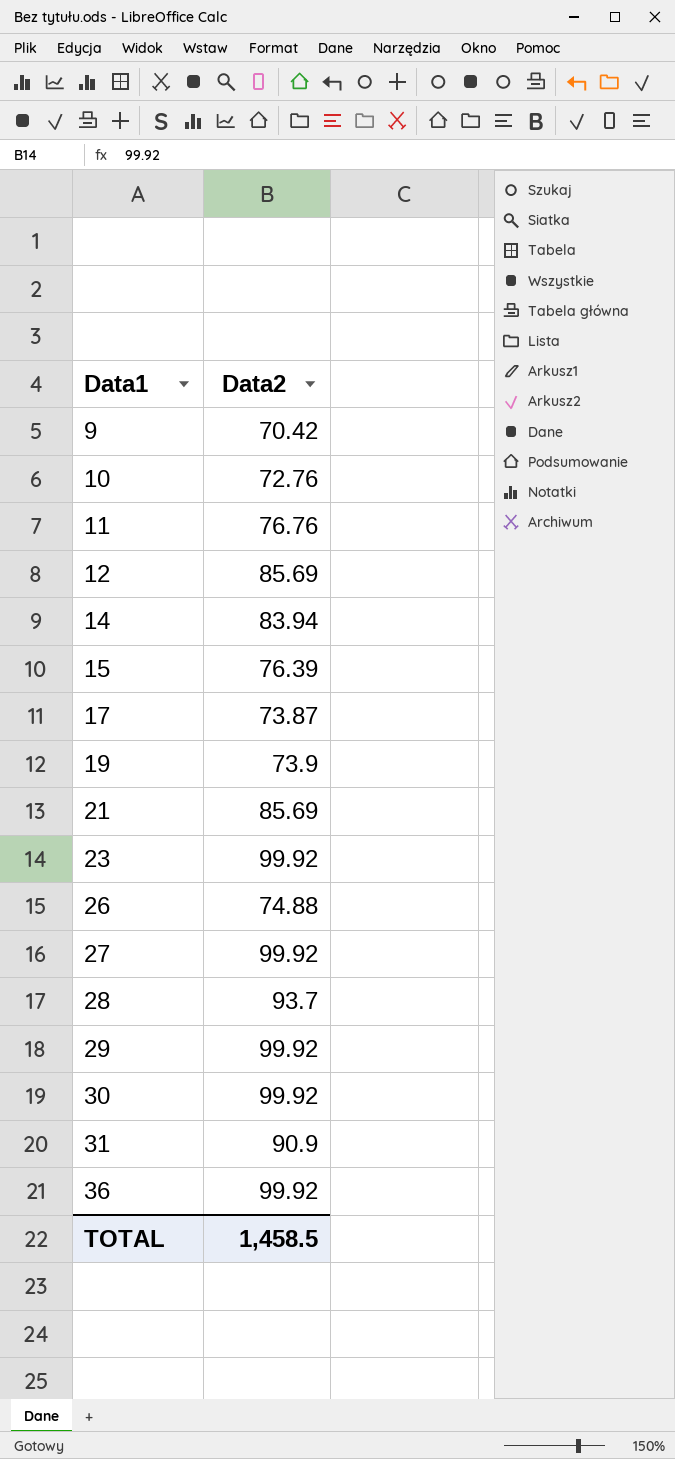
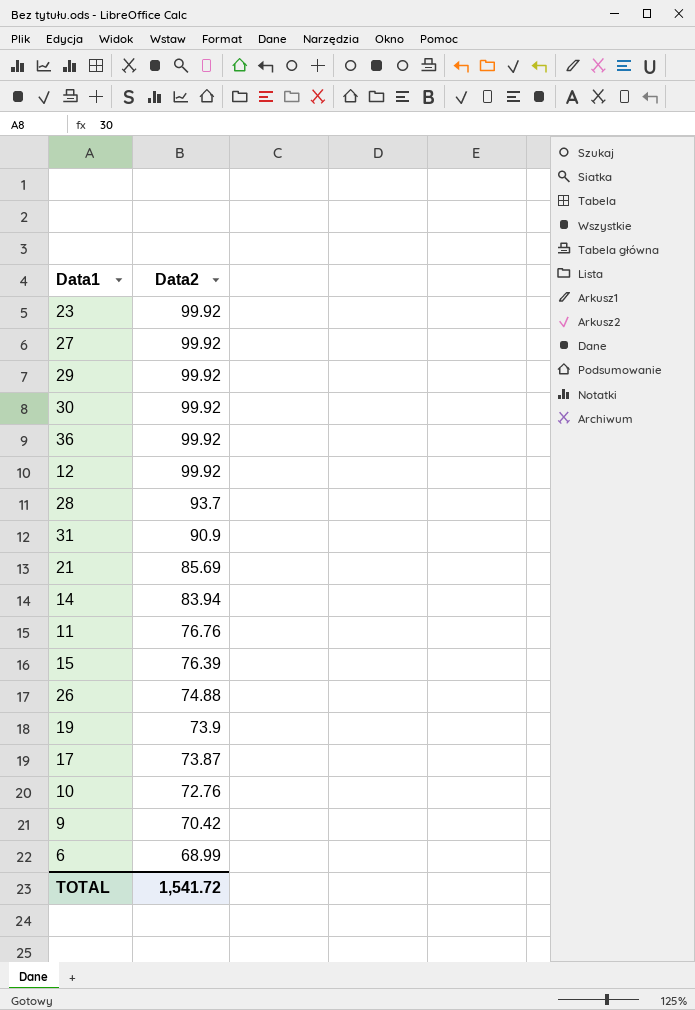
row order: Data1 ascending -> Data2 descending
12 | Data2: 85.69 -> 99.92
row 6: none -> 68.99
TOTAL | Data2: 1,458.5 -> 1,541.72

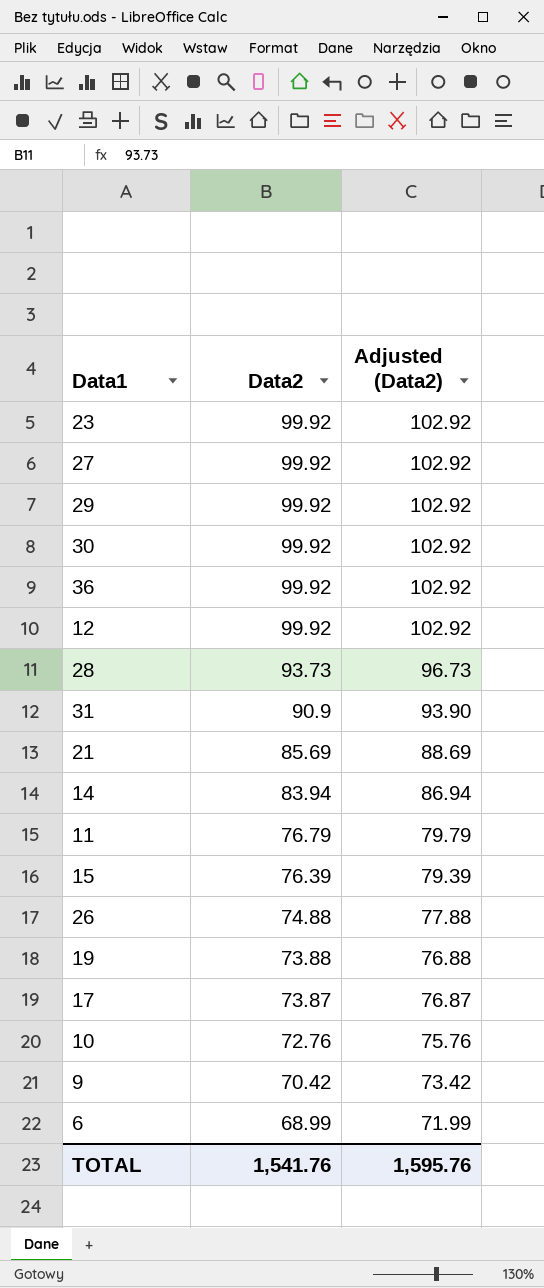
column Adjusted (Data2) | formula: none -> [Data2] + 3
28 | Data2: 93.7 -> 93.73
11 | Data2: 76.76 -> 76.79
19 | Data2: 73.9 -> 73.88
TOTAL | Data2: 1,541.72 -> 1,541.76

